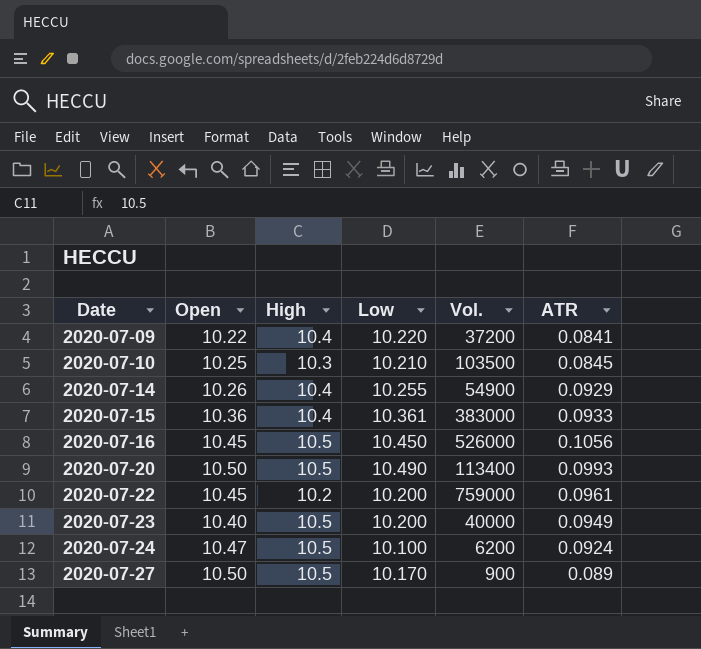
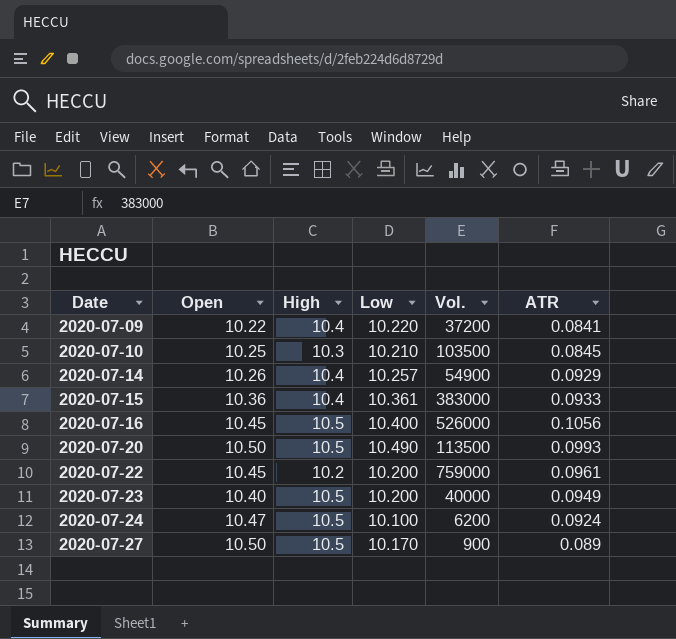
2020-07-14 | Low: 10.255 -> 10.257
2020-07-16 | Low: 10.450 -> 10.400
2020-07-20 | Vol.: 113400 -> 113500

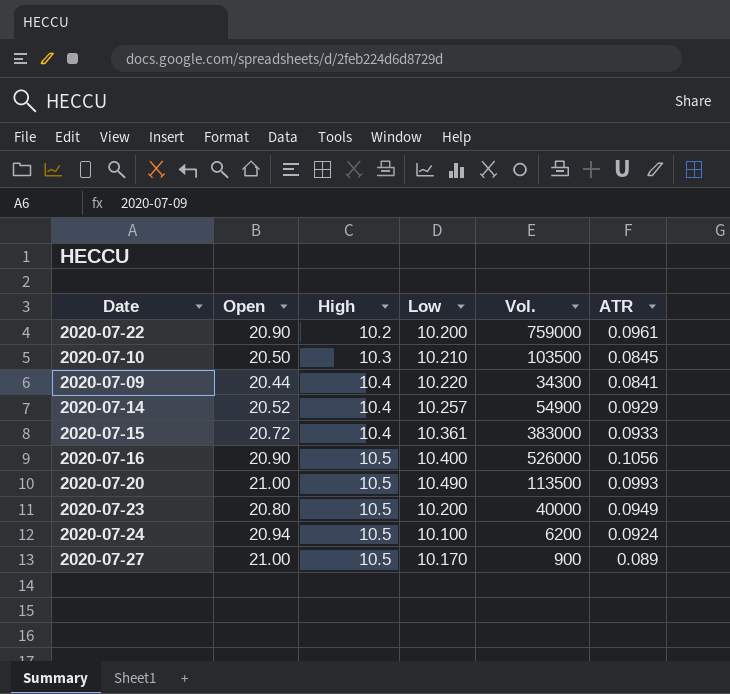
row order: Date ascending -> High ascending
2020-07-22 | Open: 10.45 -> 20.90
2020-07-10 | Open: 10.25 -> 20.50
2020-07-09 | Open: 10.22 -> 20.44
2020-07-09 | Vol.: 37200 -> 34300
2020-07-14 | Open: 10.26 -> 20.52
2020-07-15 | Open: 10.36 -> 20.72
2020-07-16 | Open: 10.45 -> 20.90
2020-07-20 | Open: 10.50 -> 21.00
2020-07-23 | Open: 10.40 -> 20.80
2020-07-24 | Open: 10.47 -> 20.94
2020-07-27 | Open: 10.50 -> 21.00

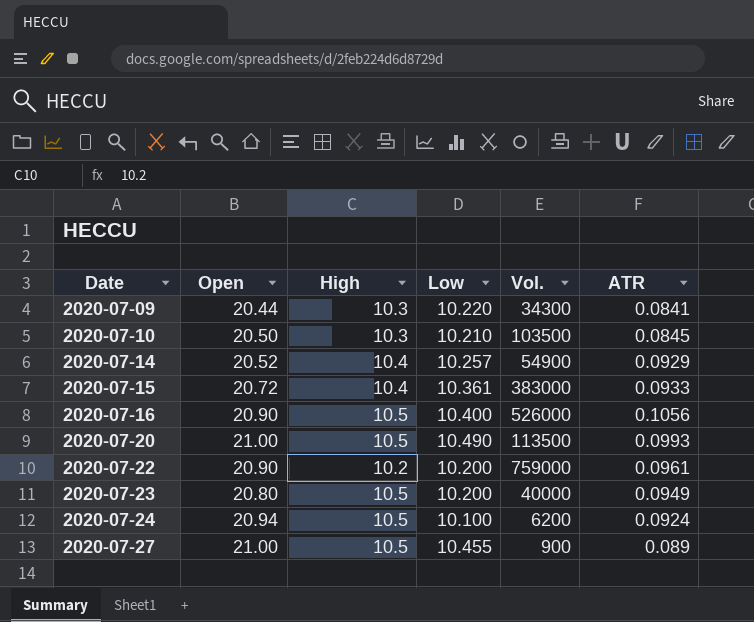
row order: High ascending -> Date ascending
2020-07-09 | High: 10.4 -> 10.3
2020-07-27 | Low: 10.170 -> 10.455

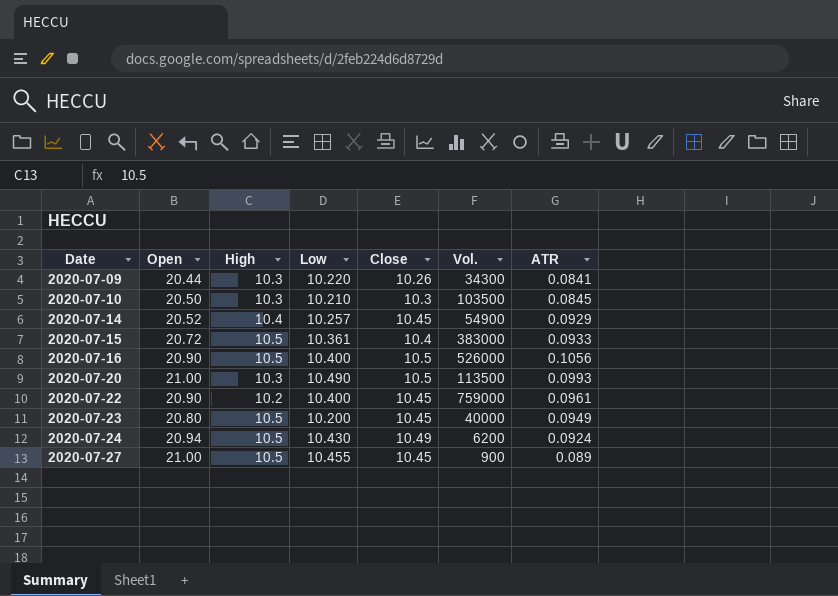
column Close | position: none -> 5
2020-07-15 | High: 10.4 -> 10.5
2020-07-20 | High: 10.5 -> 10.3
2020-07-22 | Low: 10.200 -> 10.400
2020-07-24 | Low: 10.100 -> 10.430

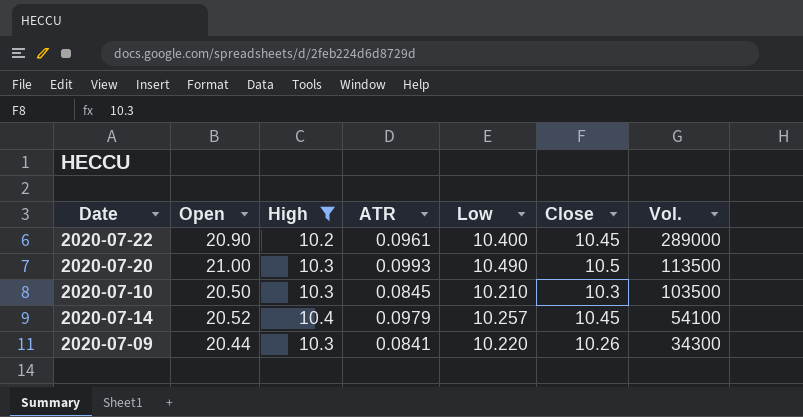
filter: none -> High != 10.5
row order: Date ascending -> Vol. descending
column ATR | position: 7 -> 4
2020-07-22 | Vol.: 759000 -> 289000
2020-07-14 | ATR: 0.0929 -> 0.0979
2020-07-14 | Vol.: 54900 -> 54100

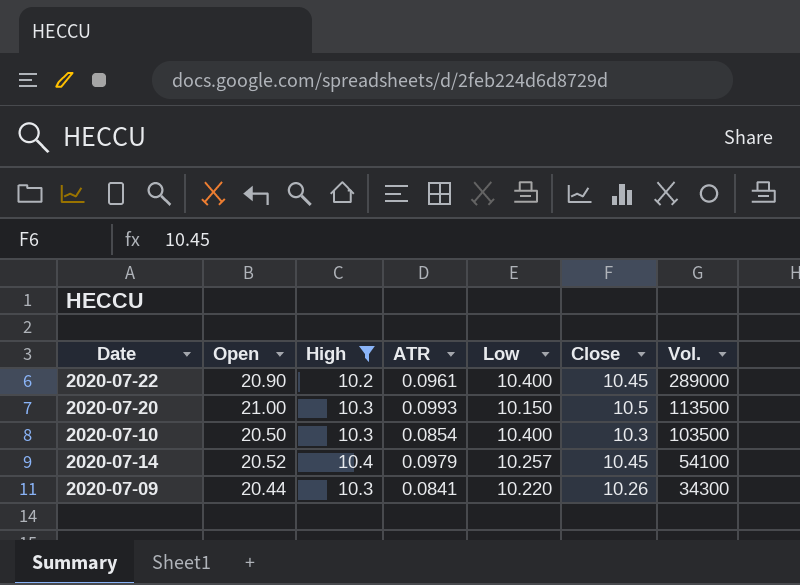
2020-07-20 | Low: 10.490 -> 10.150
2020-07-10 | ATR: 0.0845 -> 0.0854
2020-07-10 | Low: 10.210 -> 10.400

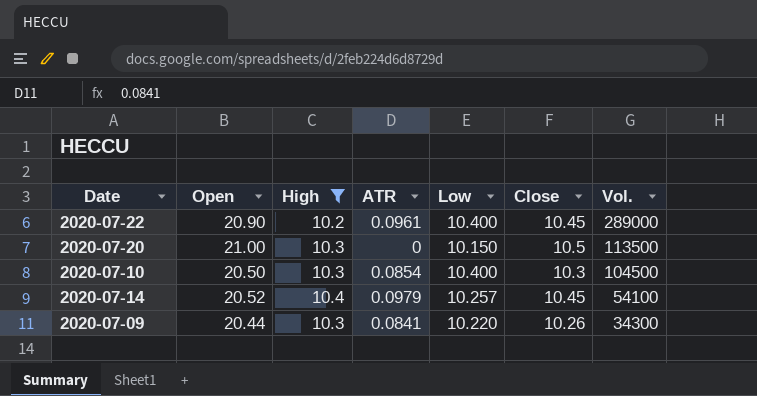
2020-07-20 | ATR: 0.0993 -> 0
2020-07-10 | Vol.: 103500 -> 104500

